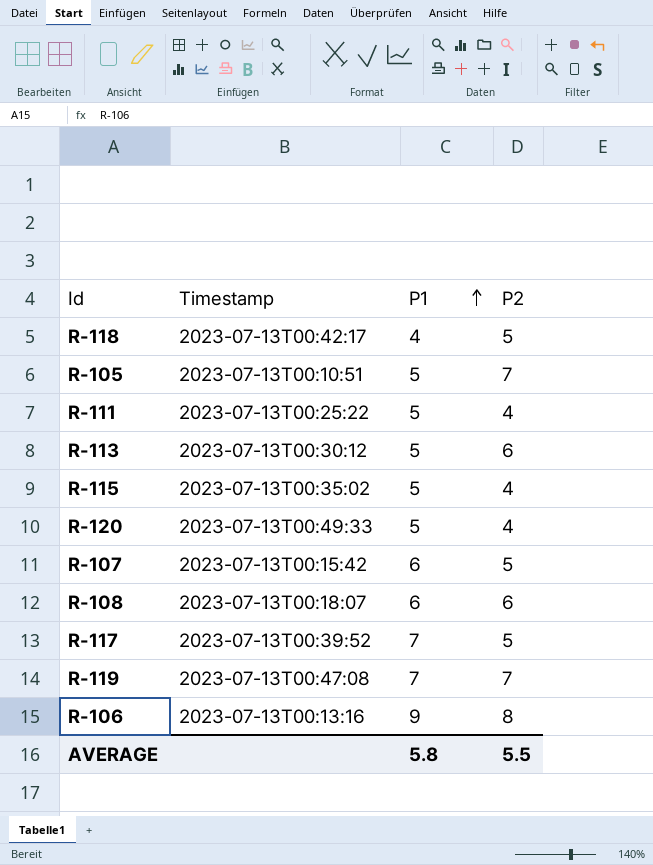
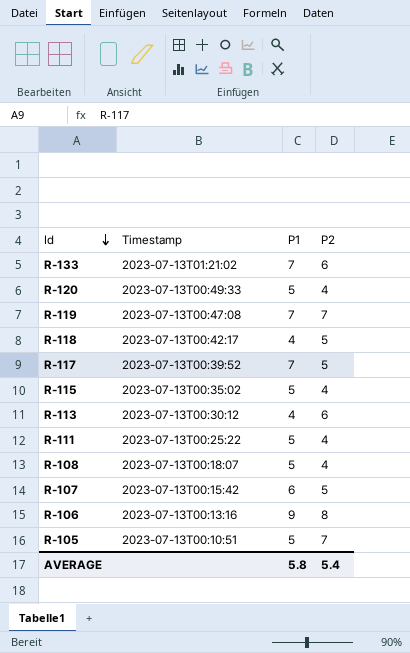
row order: P1 ascending -> Id descending
row R-133: none -> 2023-07-13T01:21:02 | 7 | 6
R-113 | P1: 5 -> 4
R-108 | P1: 6 -> 5
R-108 | P2: 6 -> 4
AVERAGE | P2: 5.5 -> 5.4

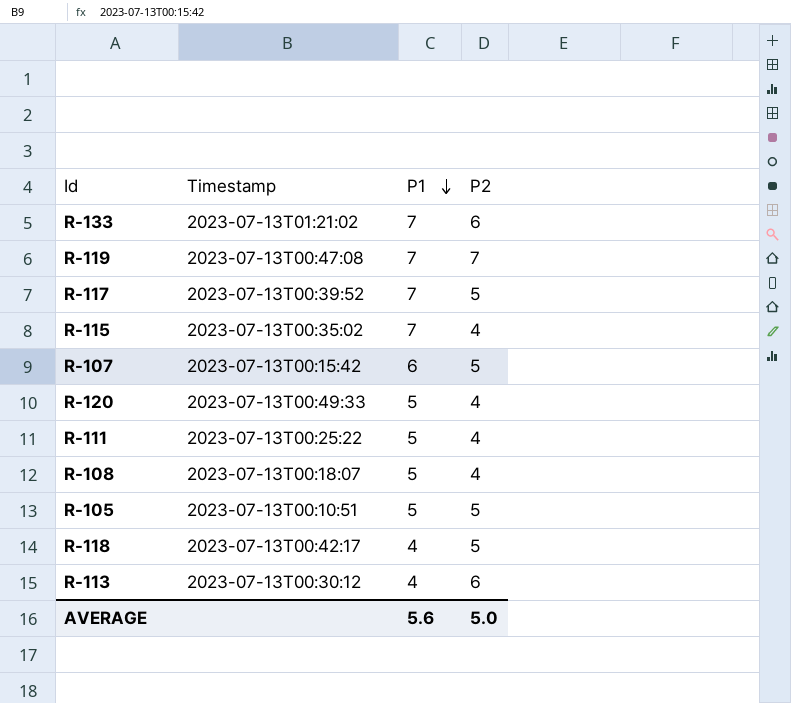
row order: Id descending -> P1 descending
row R-106: 2023-07-13T00:13:16 | 9 | 8 -> none
R-115 | P1: 5 -> 7
R-105 | P2: 7 -> 5
AVERAGE | P1: 5.8 -> 5.6
AVERAGE | P2: 5.4 -> 5.0

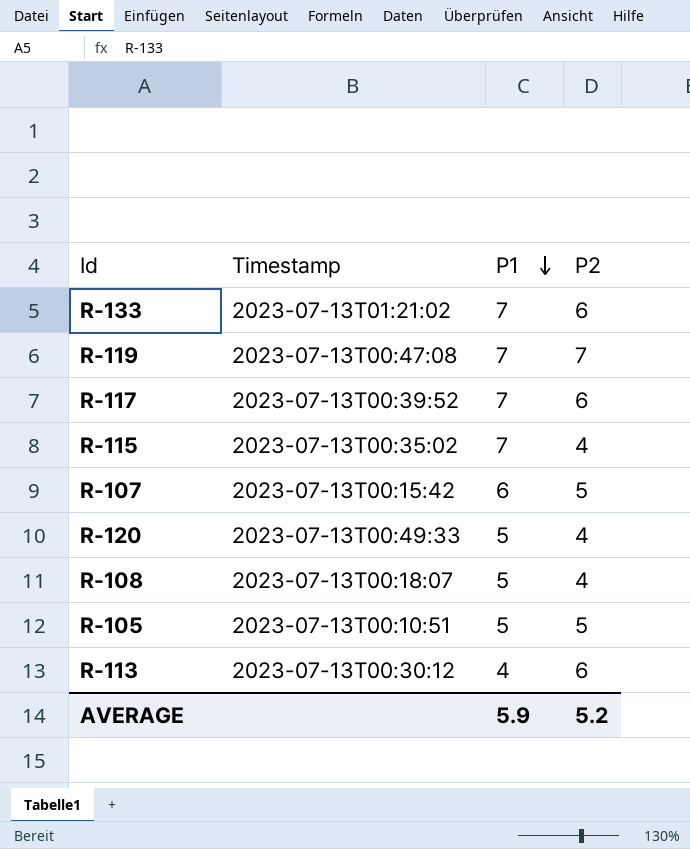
row R-111: 2023-07-13T00:25:22 | 5 | 4 -> none
row R-118: 2023-07-13T00:42:17 | 4 | 5 -> none
R-117 | P2: 5 -> 6
AVERAGE | P1: 5.6 -> 5.9
AVERAGE | P2: 5.0 -> 5.2

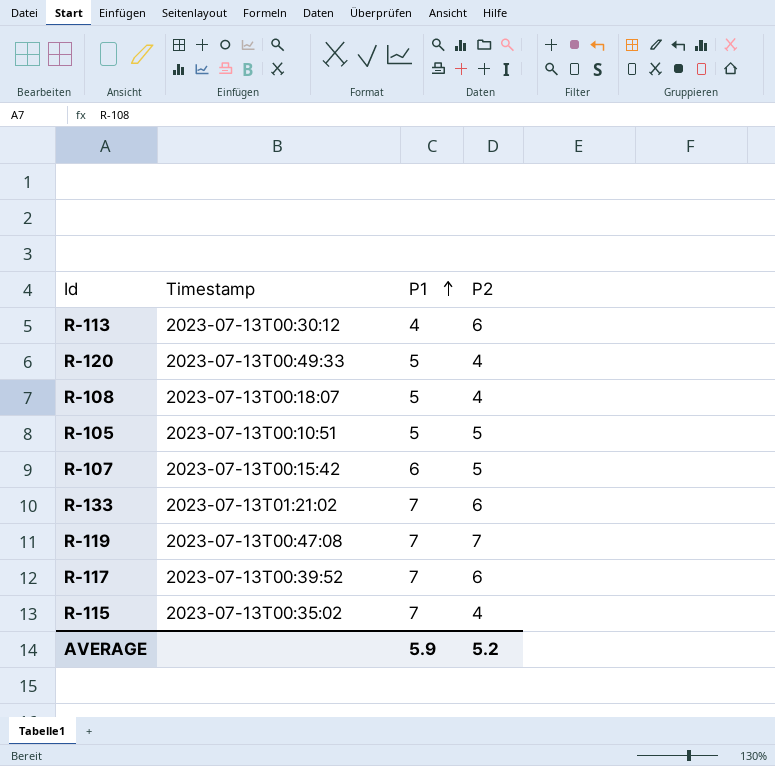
row order: P1 descending -> P1 ascending

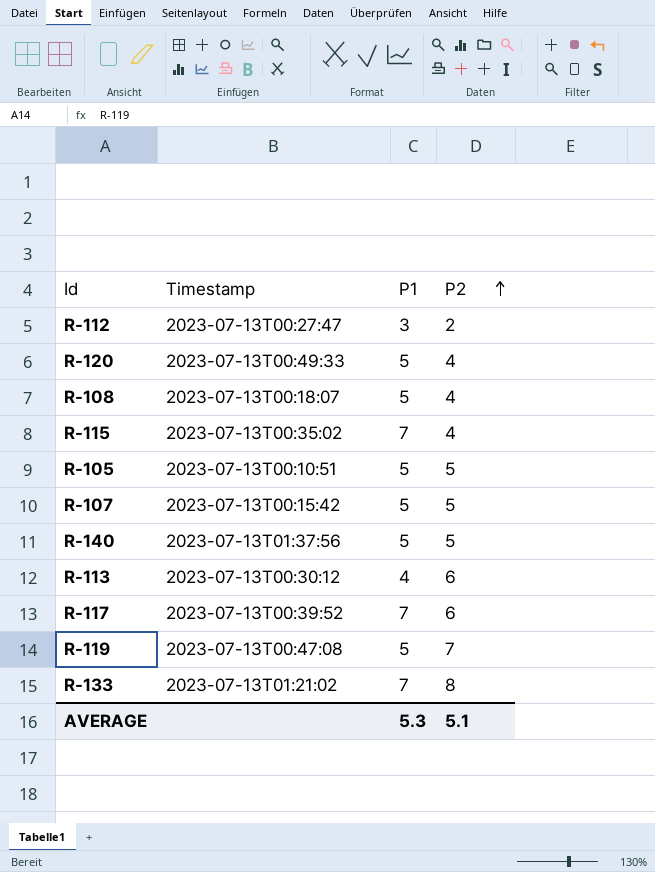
row order: P1 ascending -> P2 ascending
row R-112: none -> 2023-07-13T00:27:47 | 3 | 2
R-107 | P1: 6 -> 5
row R-140: none -> 2023-07-13T01:37:56 | 5 | 5
R-119 | P1: 7 -> 5
R-133 | P2: 6 -> 8
AVERAGE | P1: 5.9 -> 5.3
AVERAGE | P2: 5.2 -> 5.1

